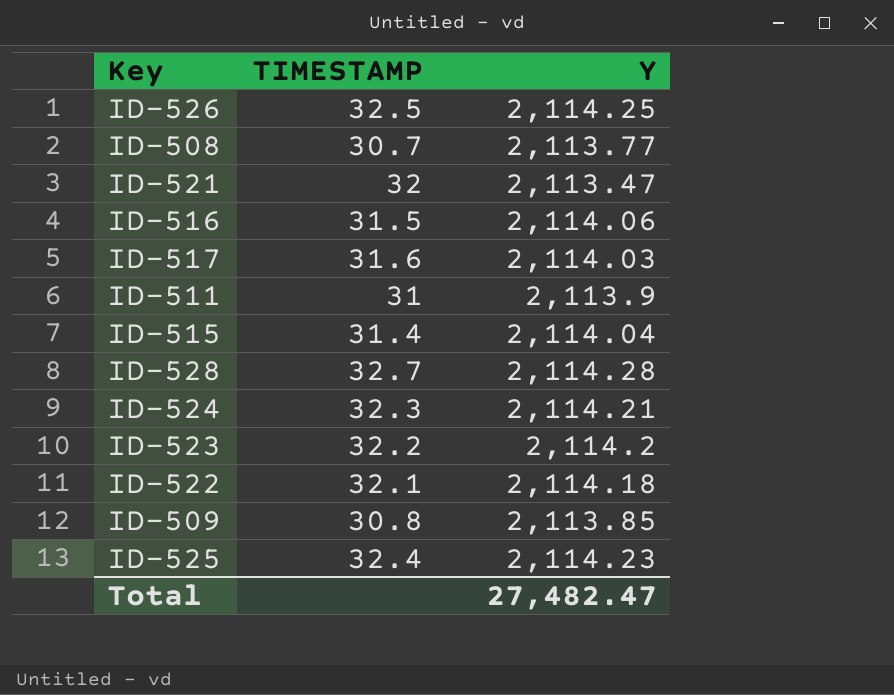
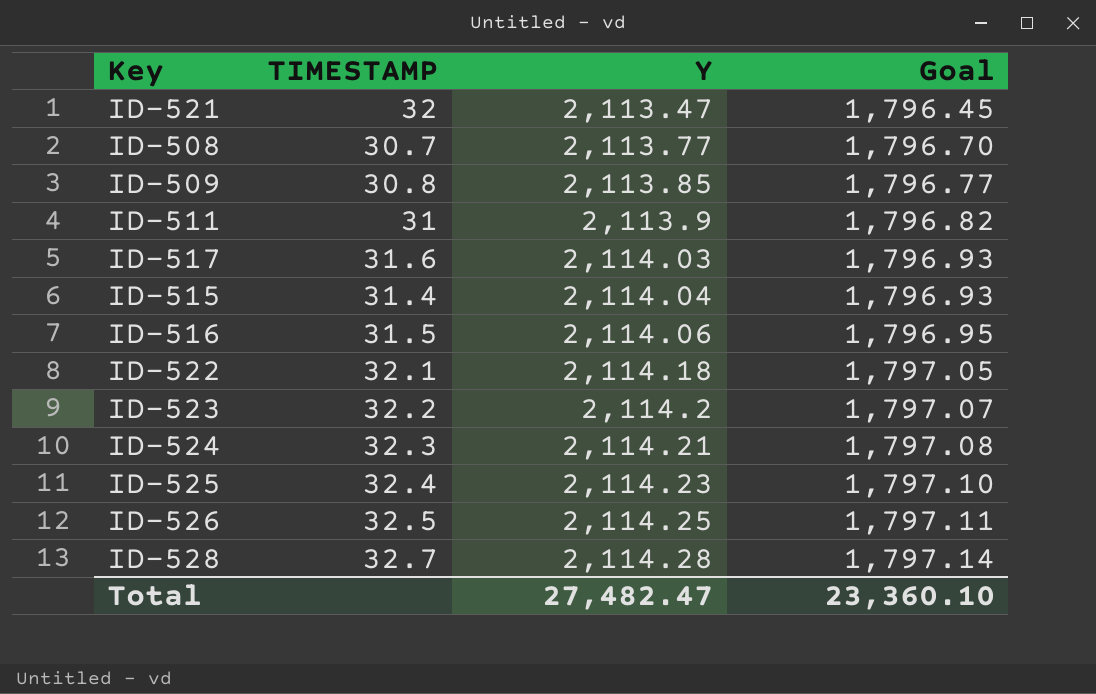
row order: none -> Y ascending
column Goal | formula: none -> [Y] * 0.85

